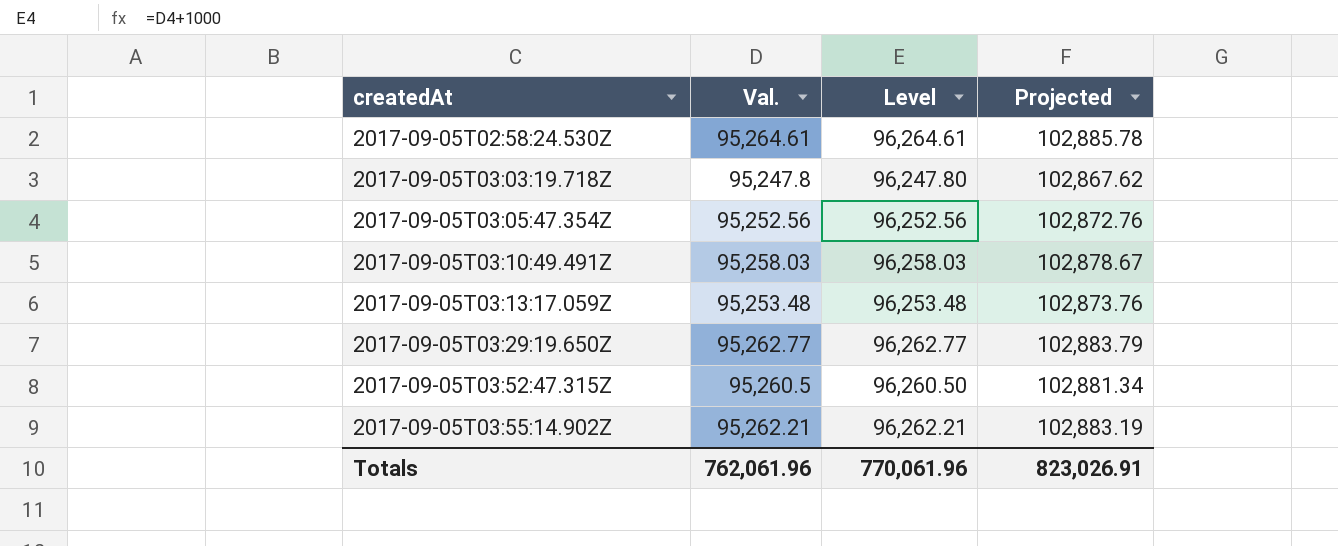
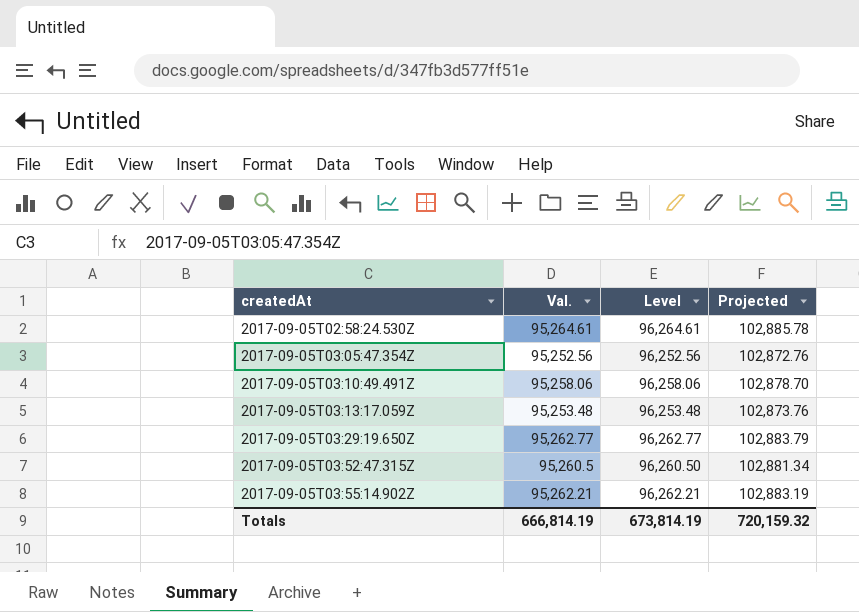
row 2017-09-05T03:03:19.718Z: 95,247.8 | 96,247.80 | 102,867.62 -> none
2017-09-05T03:10:49.491Z | Val.: 95,258.03 -> 95,258.06
2017-09-05T03:10:49.491Z | Level: 96,258.03 -> 96,258.06
2017-09-05T03:10:49.491Z | Projected: 102,878.67 -> 102,878.70
Totals | Val.: 762,061.96 -> 666,814.19
Totals | Level: 770,061.96 -> 673,814.19
Totals | Projected: 823,026.91 -> 720,159.32

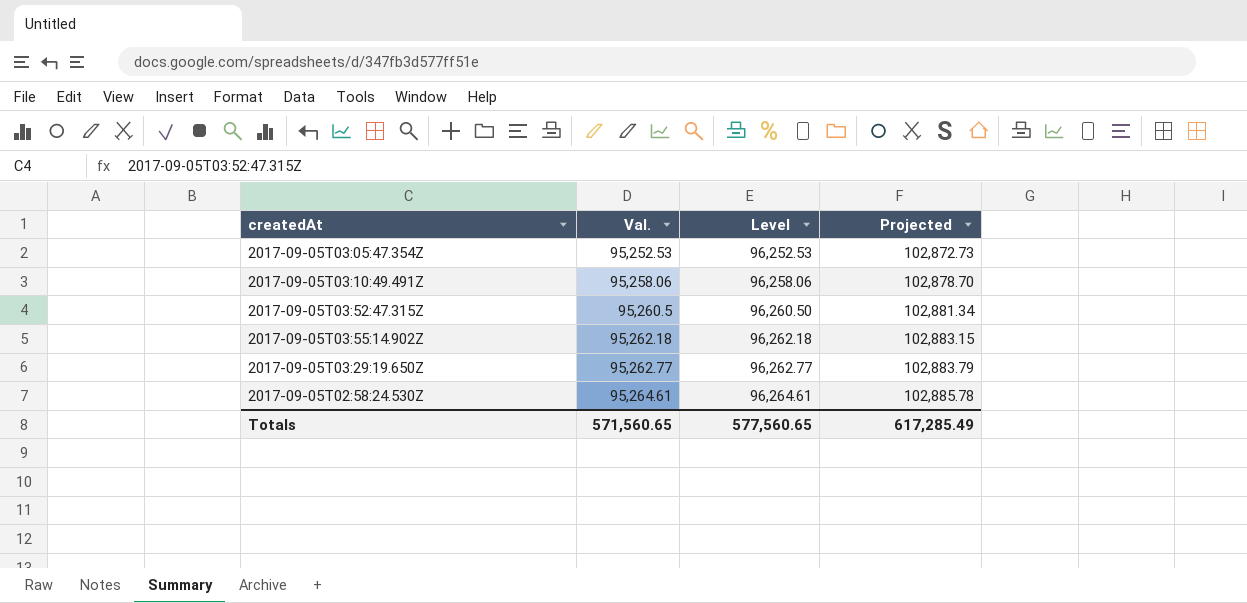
row order: createdAt ascending -> Val. ascending
row 2017-09-05T03:13:17.059Z: 95,253.48 | 96,253.48 | 102,873.76 -> none
2017-09-05T03:05:47.354Z | Val.: 95,252.56 -> 95,252.53
2017-09-05T03:05:47.354Z | Level: 96,252.56 -> 96,252.53
2017-09-05T03:05:47.354Z | Projected: 102,872.76 -> 102,872.73
2017-09-05T03:55:14.902Z | Val.: 95,262.21 -> 95,262.18
2017-09-05T03:55:14.902Z | Level: 96,262.21 -> 96,262.18
2017-09-05T03:55:14.902Z | Projected: 102,883.19 -> 102,883.15
Totals | Val.: 666,814.19 -> 571,560.65
Totals | Level: 673,814.19 -> 577,560.65
Totals | Projected: 720,159.32 -> 617,285.49

